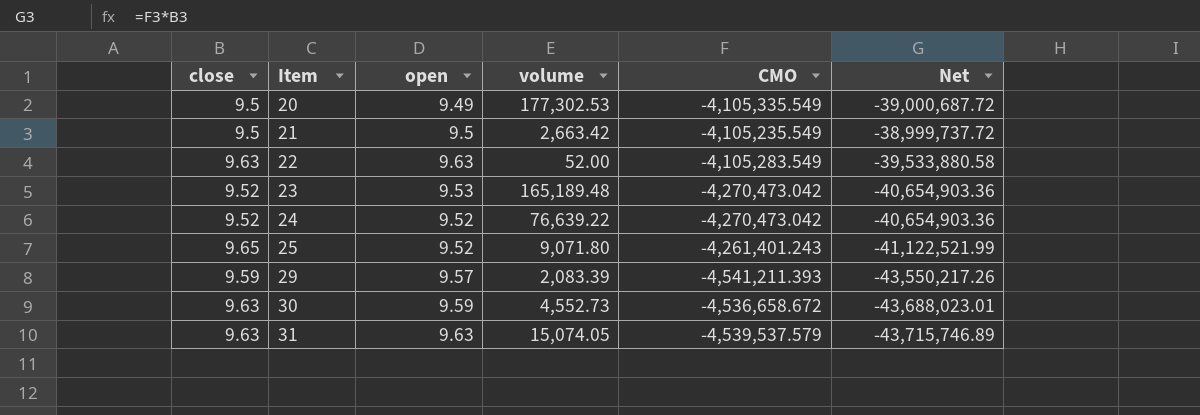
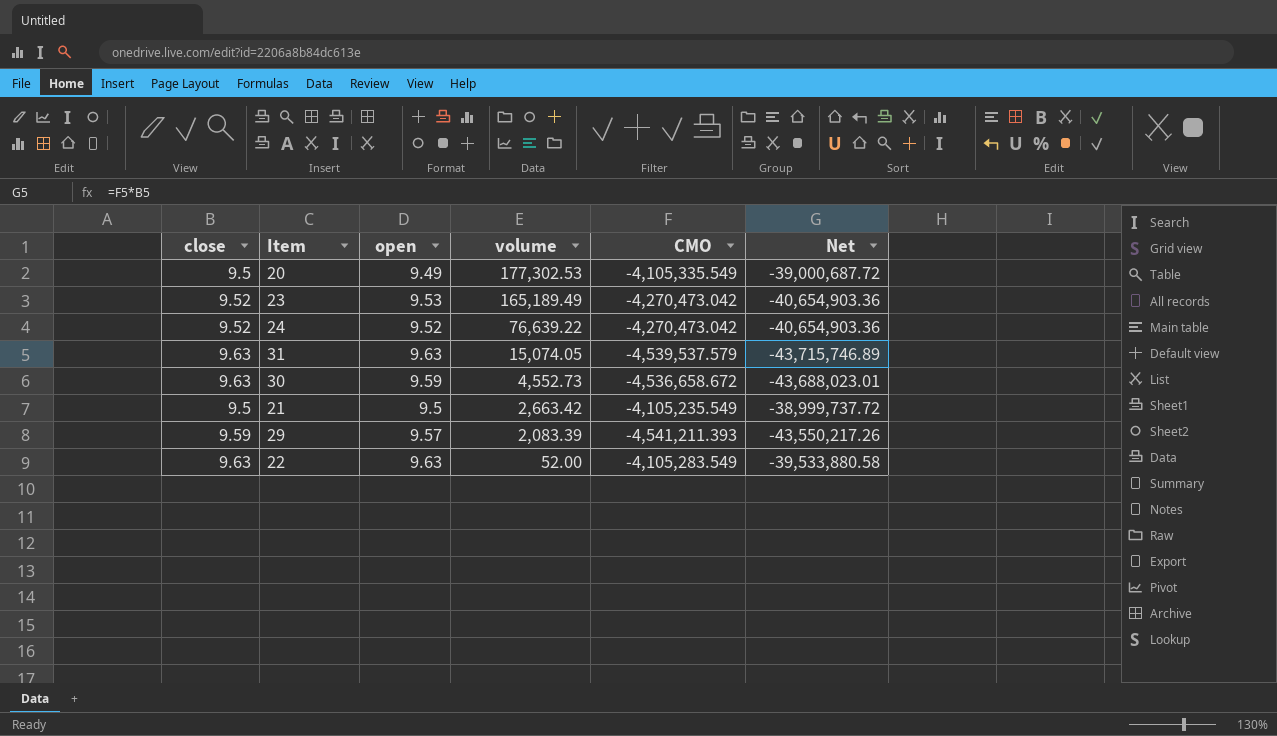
row order: Item ascending -> volume descending
row 25: 9.65 | 9.52 | 9,071.80 | -4,261,401.243 | -41,122,521.99 -> none
23 | volume: 165,189.48 -> 165,189.49

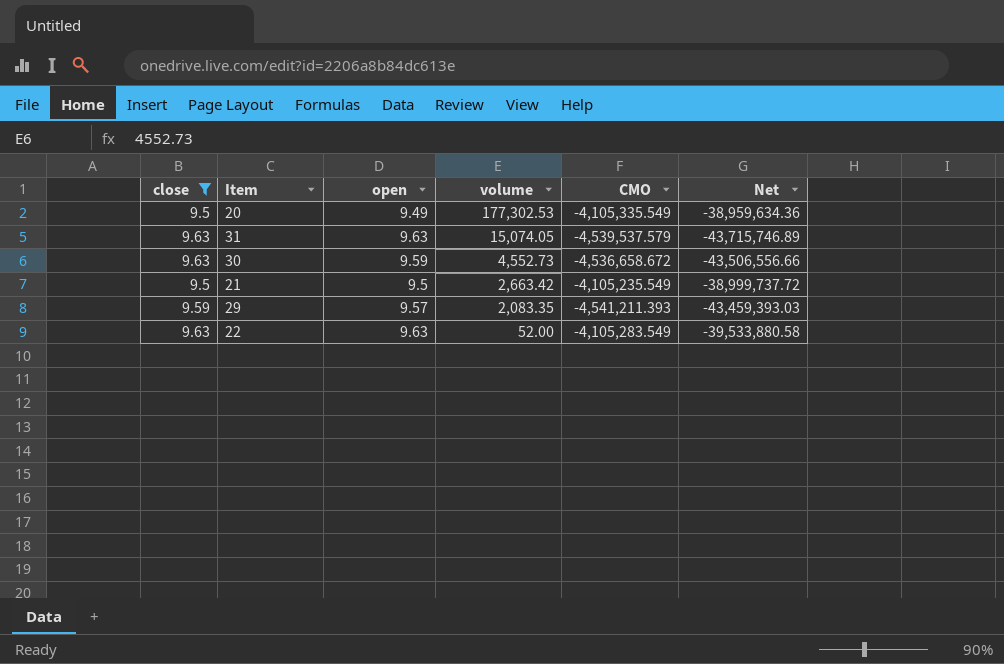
filter: none -> close != 9.52
column Net | formula: [close] * [CMO] -> [open] * [CMO]
29 | volume: 2,083.39 -> 2,083.35

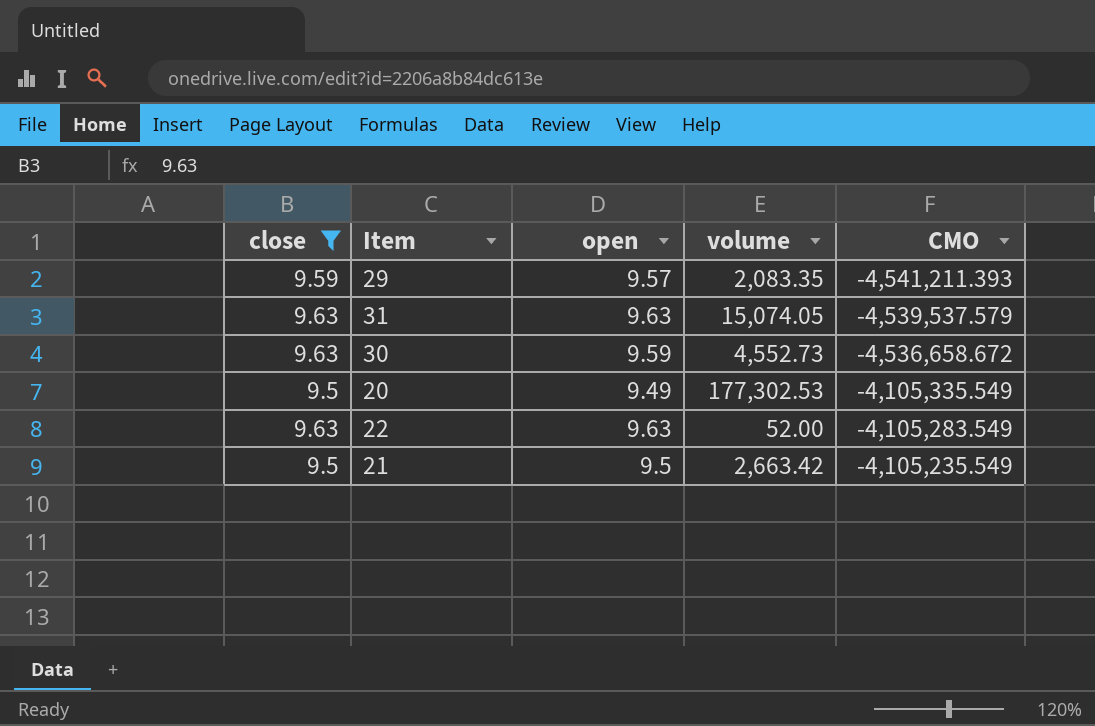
row order: volume descending -> CMO ascending
column Net | formula: [open] * [CMO] -> none

